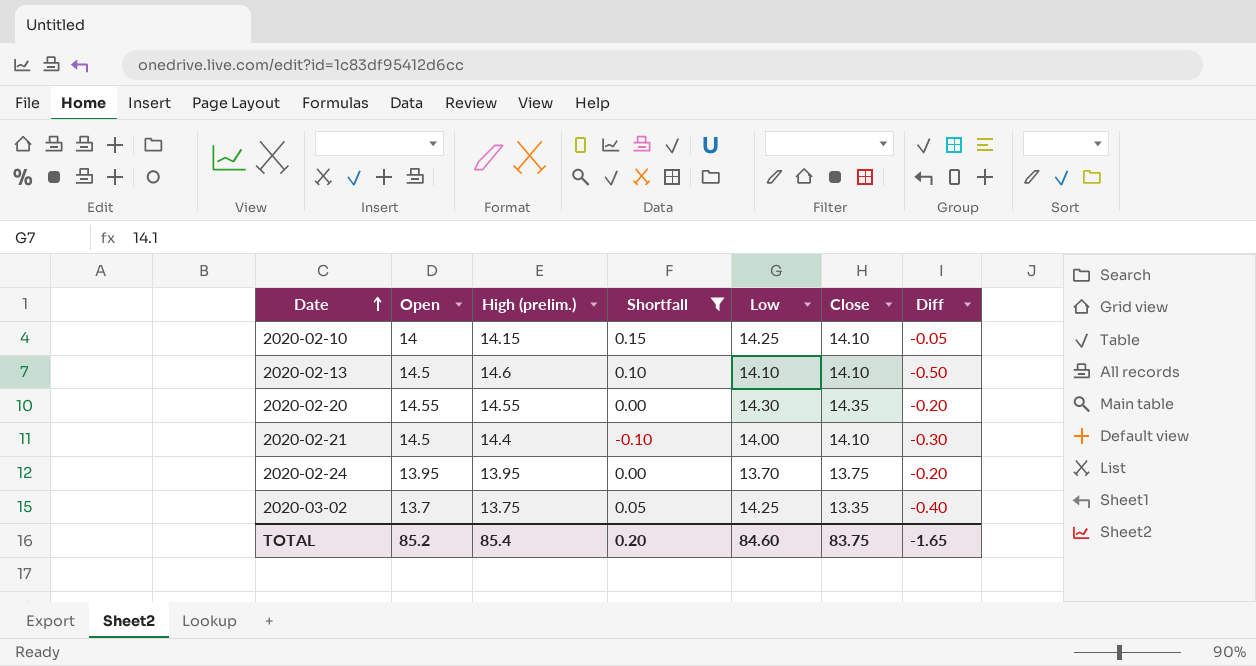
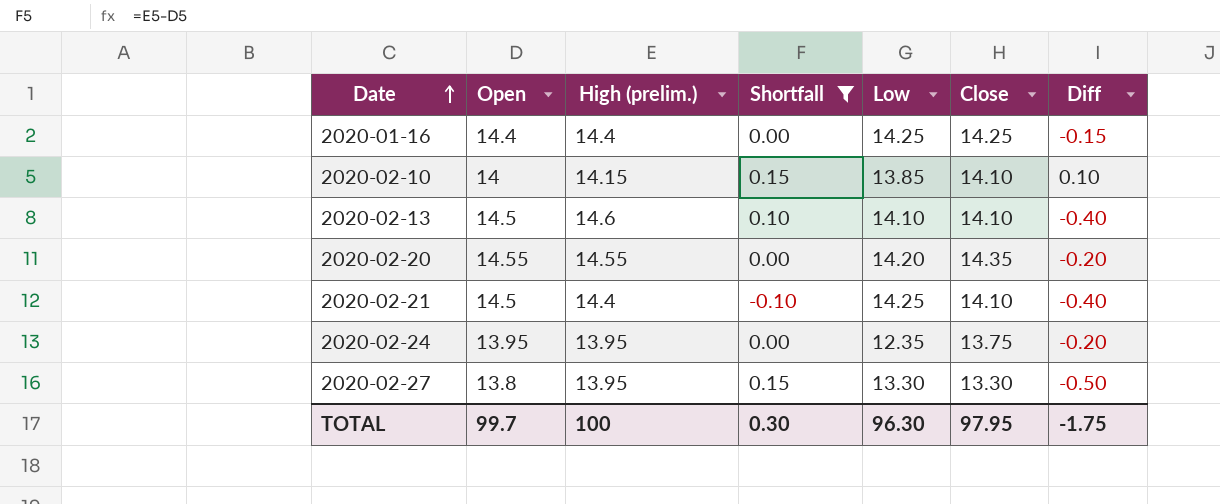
column Diff | formula: [Close] - [High (prelim.)] -> [Close] - [Open]
row 2020-03-02: 13.7 | 13.75 | 0.05 | 14.25 | 13.35 | -0.40 -> none
row 2020-01-16: none -> 14.4 | 14.4 | 0.00 | 14.25 | 14.25 | -0.15
2020-02-10 | Low: 14.25 -> 13.85
2020-02-20 | Low: 14.30 -> 14.20
2020-02-21 | Low: 14.00 -> 14.25
2020-02-24 | Low: 13.70 -> 12.35
row 2020-02-27: none -> 13.8 | 13.95 | 0.15 | 13.30 | 13.30 | -0.50
TOTAL | Open: 85.2 -> 99.7
TOTAL | High (prelim.): 85.4 -> 100
TOTAL | Shortfall: 0.20 -> 0.30
TOTAL | Low: 84.60 -> 96.30
TOTAL | Close: 83.75 -> 97.95
TOTAL | Diff: -1.65 -> -1.75

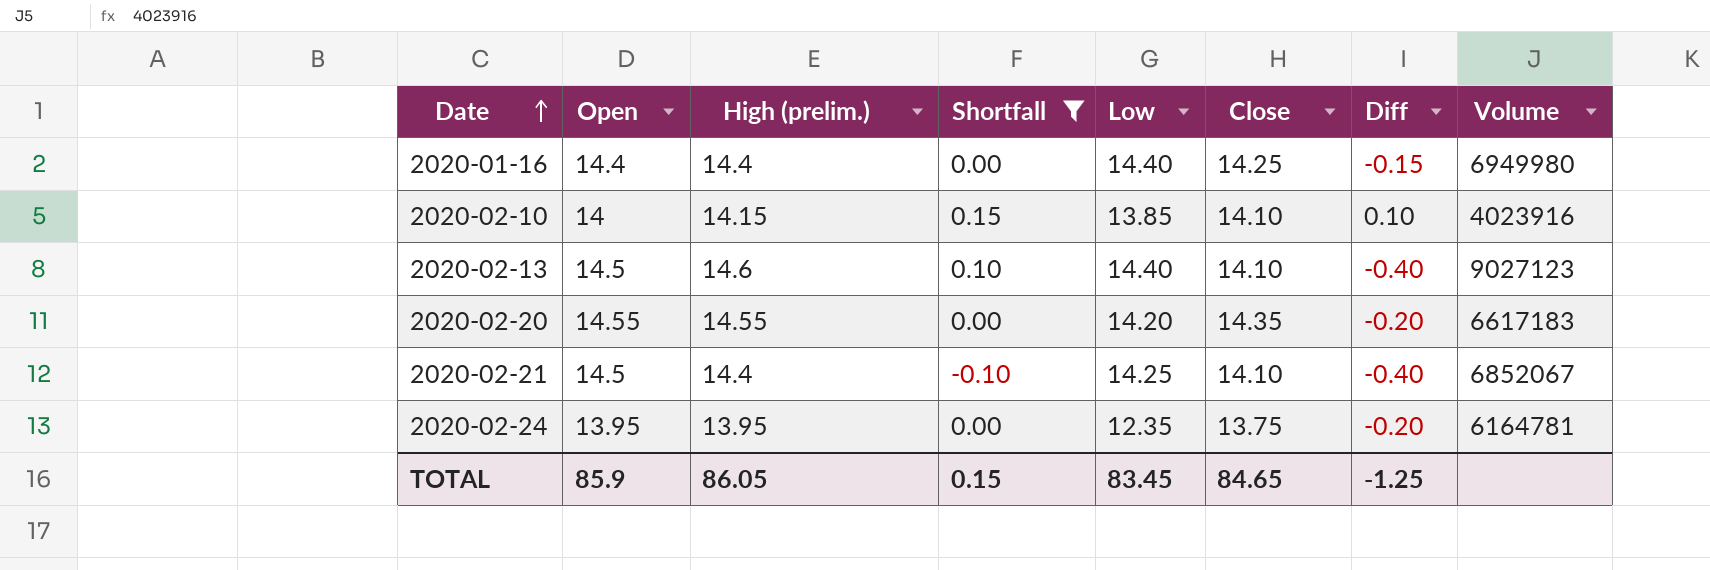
column Volume | position: none -> 8
row 2020-02-27: 13.8 | 13.95 | 0.15 | 13.30 | 13.30 | -0.50 -> none
2020-01-16 | Low: 14.25 -> 14.40
2020-02-13 | Low: 14.10 -> 14.40
TOTAL | Open: 99.7 -> 85.9
TOTAL | High (prelim.): 100 -> 86.05
TOTAL | Shortfall: 0.30 -> 0.15
TOTAL | Low: 96.30 -> 83.45
TOTAL | Close: 97.95 -> 84.65
TOTAL | Diff: -1.75 -> -1.25

